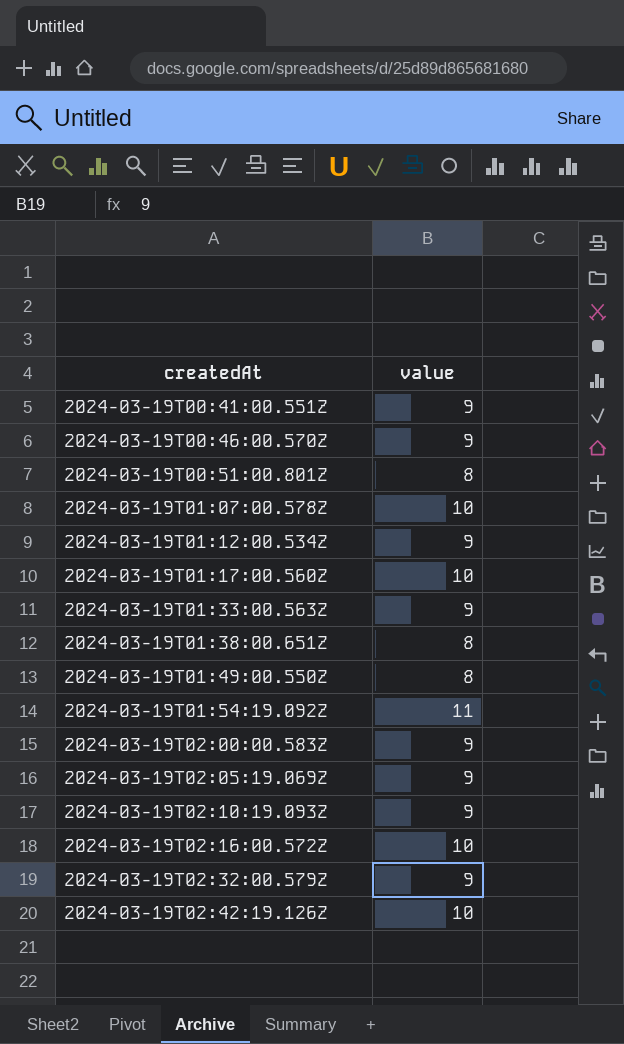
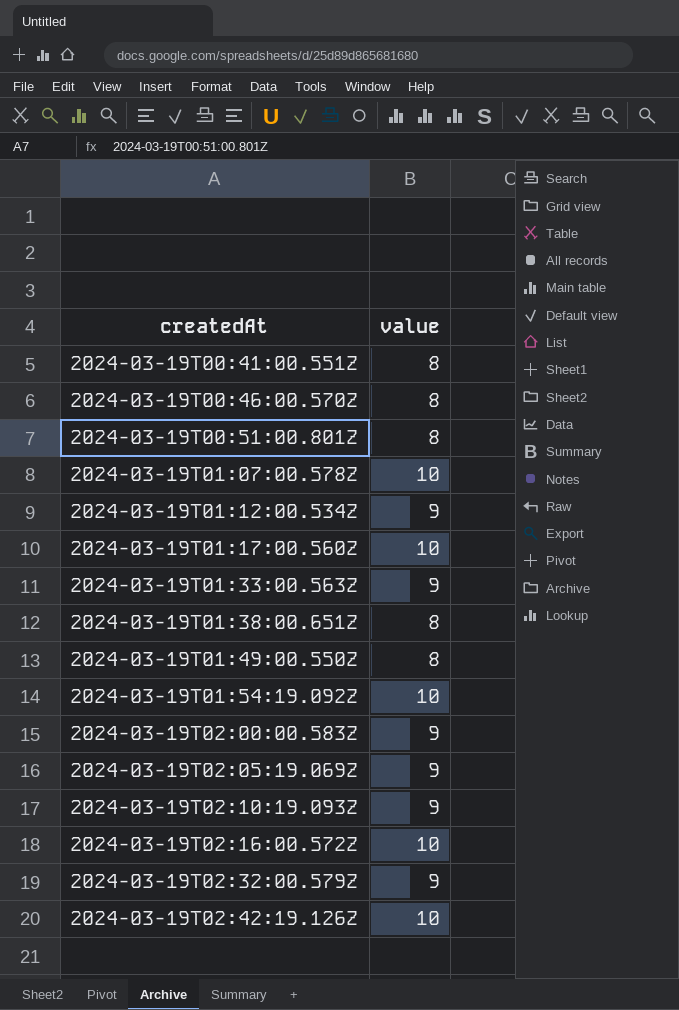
2024-03-19T00:41:00.551Z | value: 9 -> 8
2024-03-19T00:46:00.570Z | value: 9 -> 8
2024-03-19T01:54:19.092Z | value: 11 -> 10

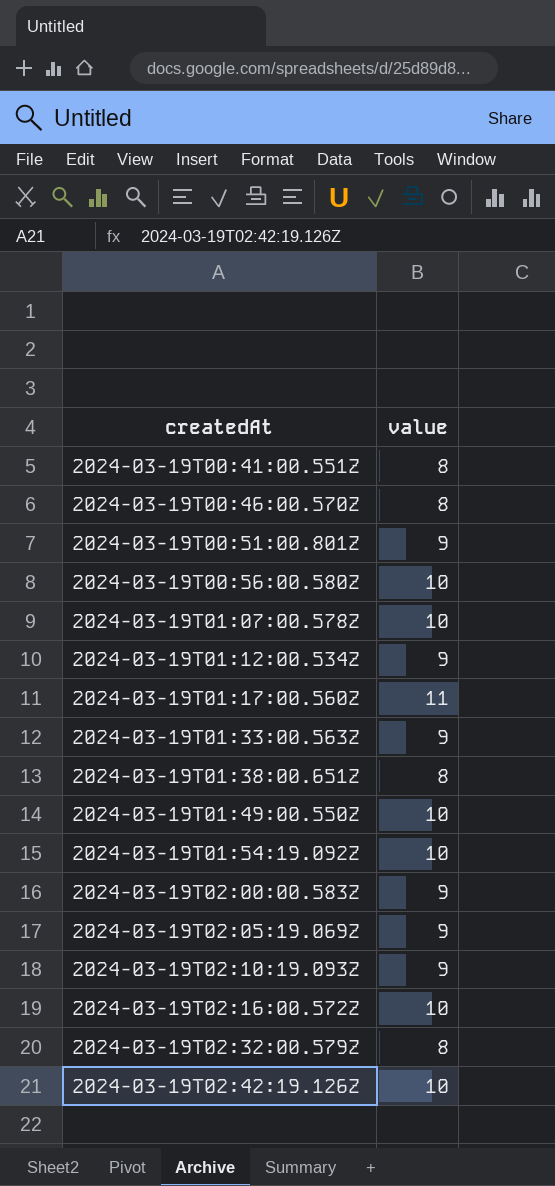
2024-03-19T00:51:00.801Z | value: 8 -> 9
row 2024-03-19T00:56:00.580Z: none -> 10
2024-03-19T01:17:00.560Z | value: 10 -> 11
2024-03-19T01:49:00.550Z | value: 8 -> 10
2024-03-19T02:32:00.579Z | value: 9 -> 8

